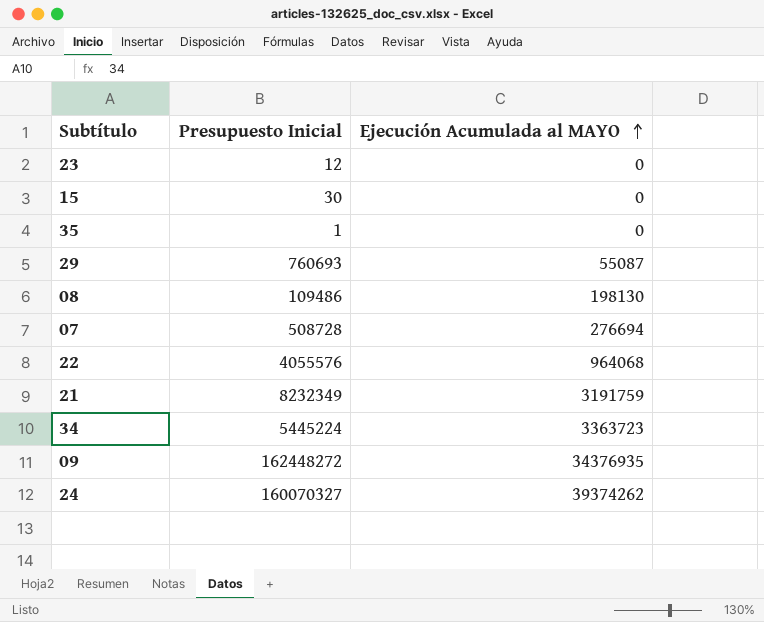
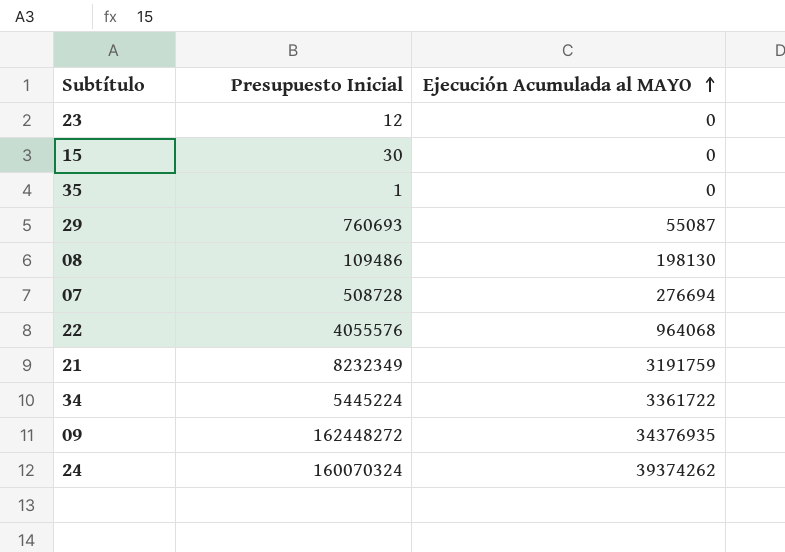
34 | Ejecución Acumulada al MAYO: 3363723 -> 3361722
24 | Presupuesto Inicial: 160070327 -> 160070324

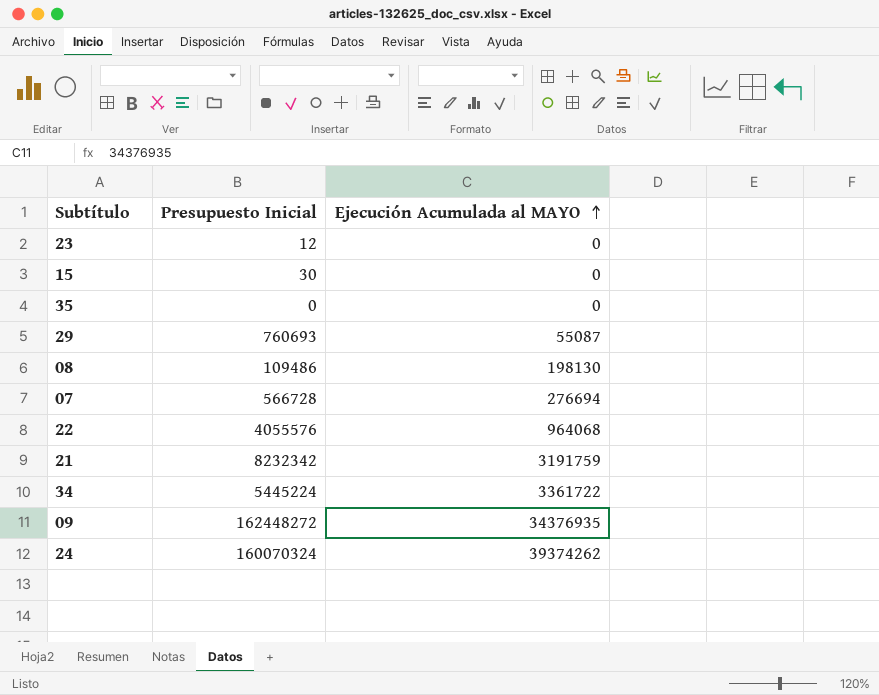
35 | Presupuesto Inicial: 1 -> 0
07 | Presupuesto Inicial: 508728 -> 566728
21 | Presupuesto Inicial: 8232349 -> 8232342

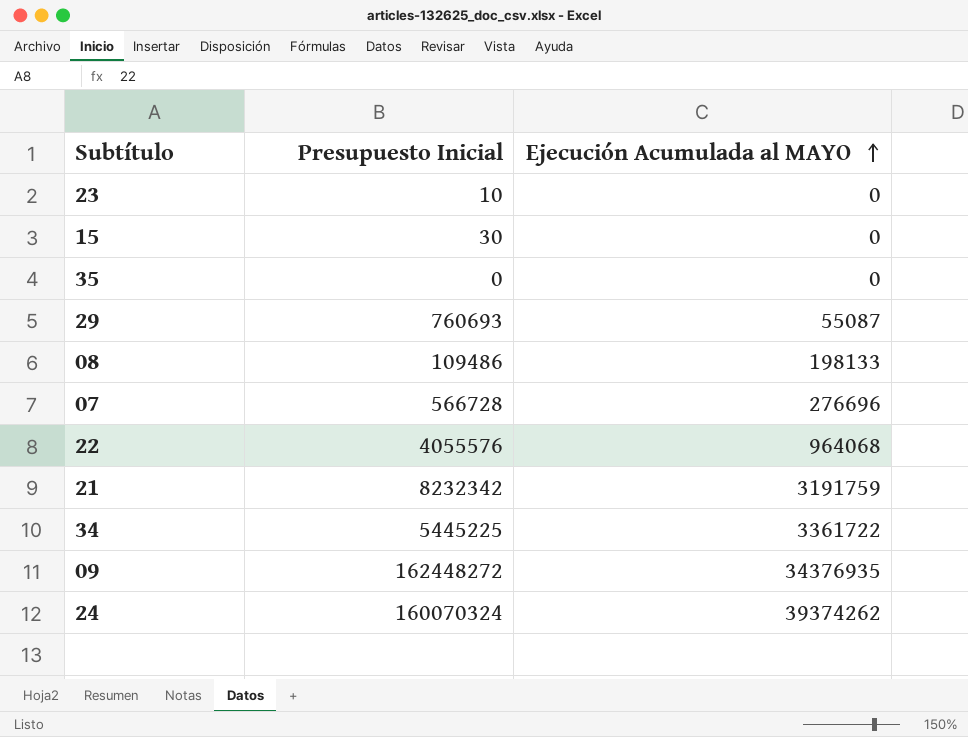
23 | Presupuesto Inicial: 12 -> 10
08 | Ejecución Acumulada al MAYO: 198130 -> 198133
07 | Ejecución Acumulada al MAYO: 276694 -> 276696
34 | Presupuesto Inicial: 5445224 -> 5445225

